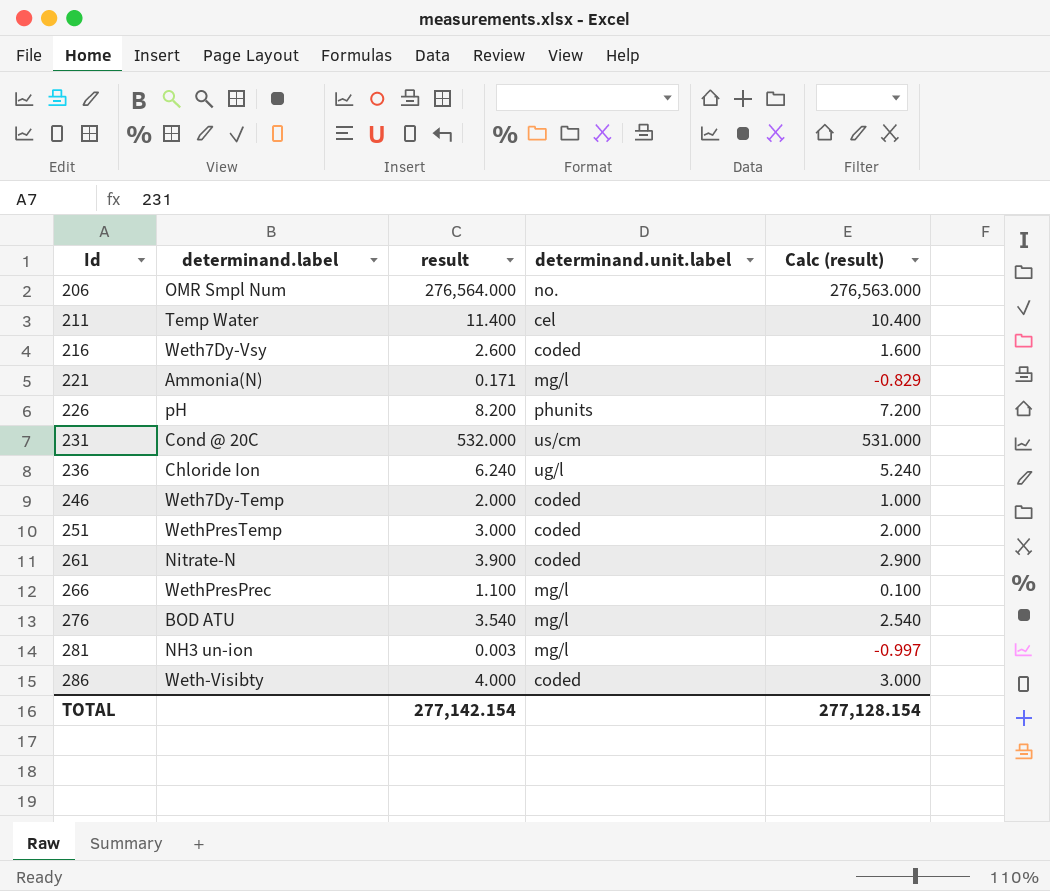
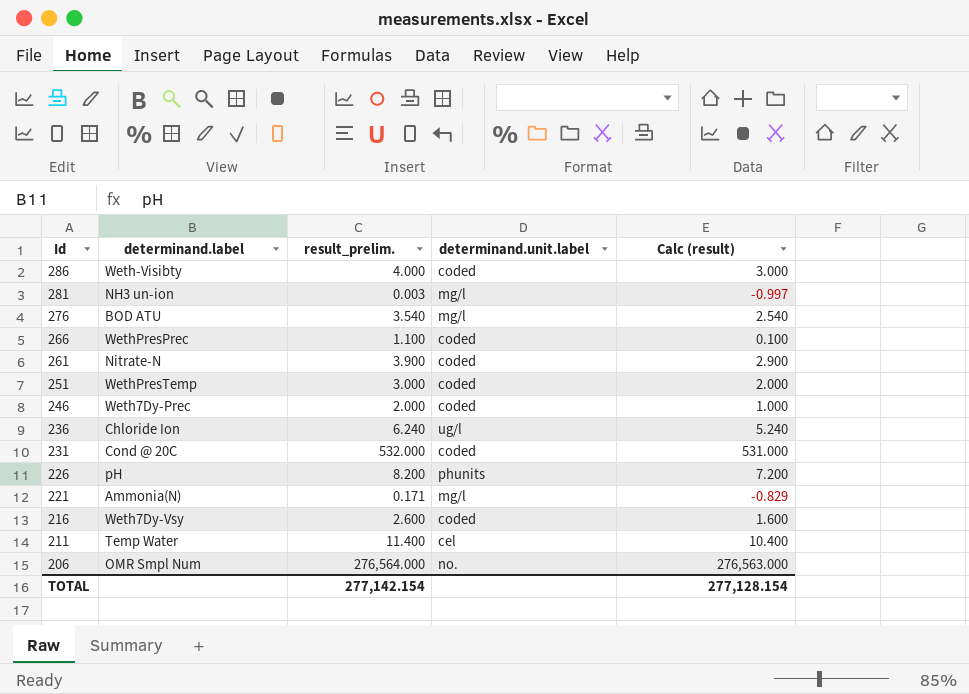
row order: Id ascending -> Id descending
column name: result -> result_prelim.
266 | determinand.unit.label: mg/l -> coded
246 | determinand.label: Weth7Dy-Temp -> Weth7Dy-Prec
231 | determinand.unit.label: us/cm -> coded

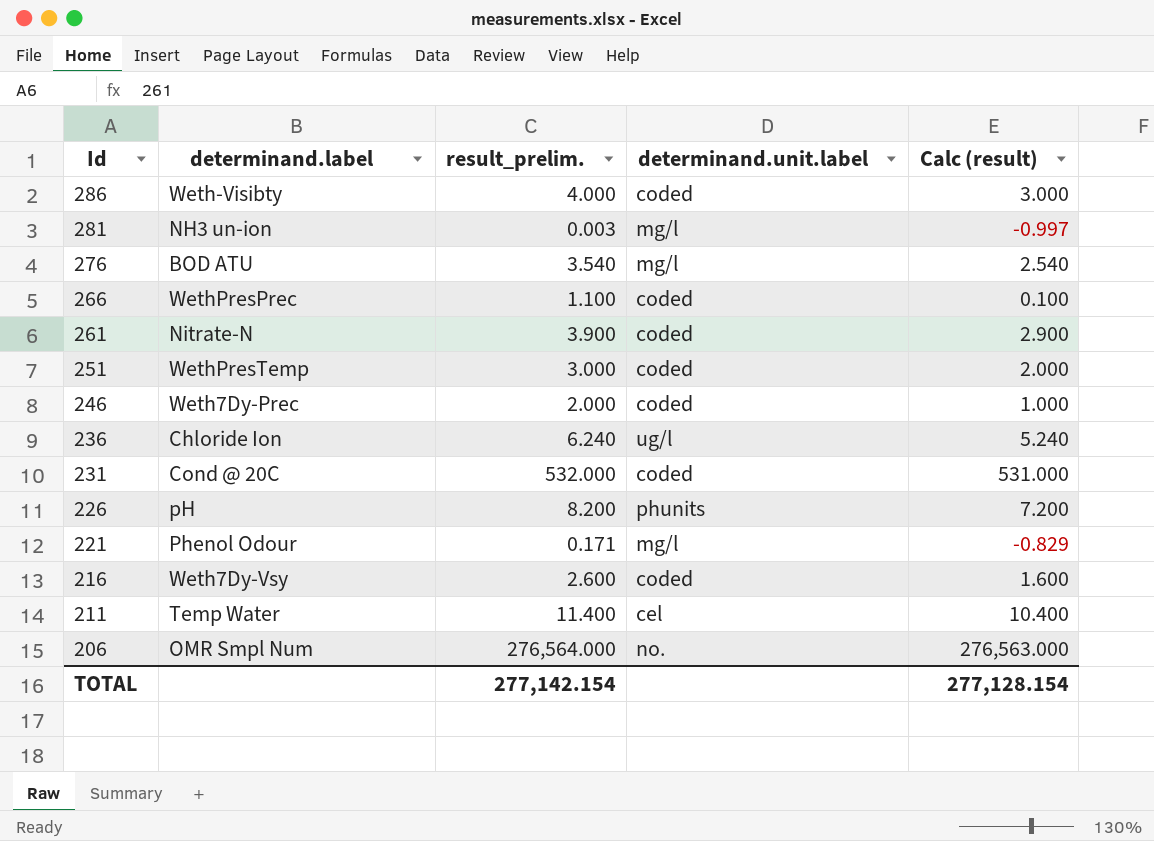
221 | determinand.label: Ammonia(N) -> Phenol Odour

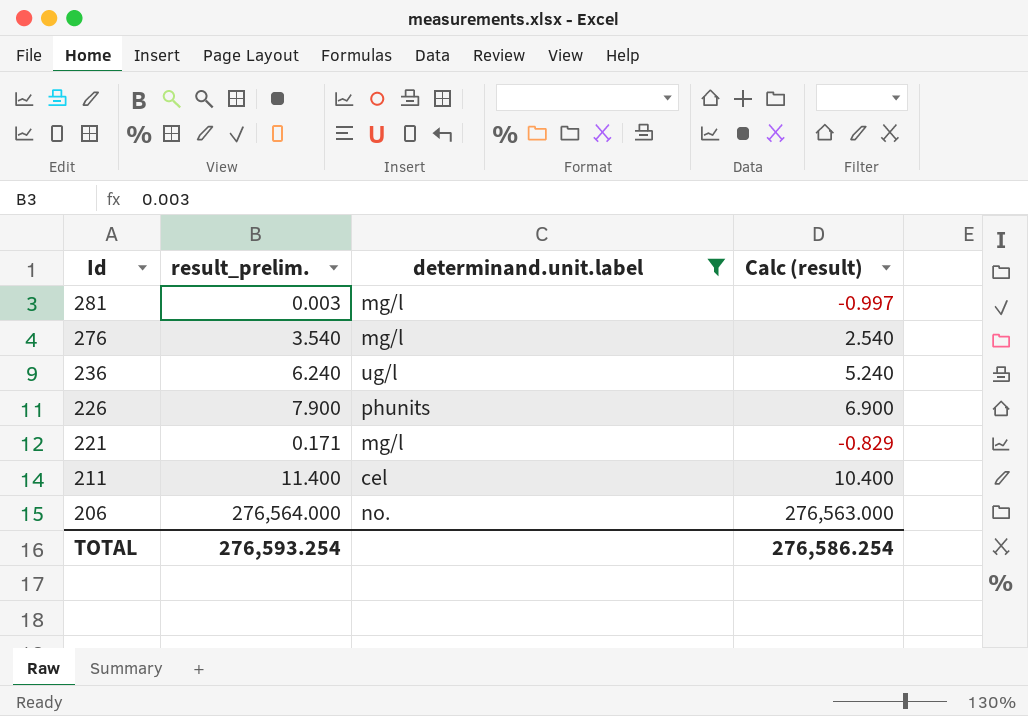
filter: none -> determinand.unit.label != coded
column determinand.label | position: 2 -> none
226 | result_prelim.: 8.200 -> 7.900
226 | Calc (result): 7.200 -> 6.900
TOTAL | result_prelim.: 277,142.154 -> 276,593.254
TOTAL | Calc (result): 277,128.154 -> 276,586.254

